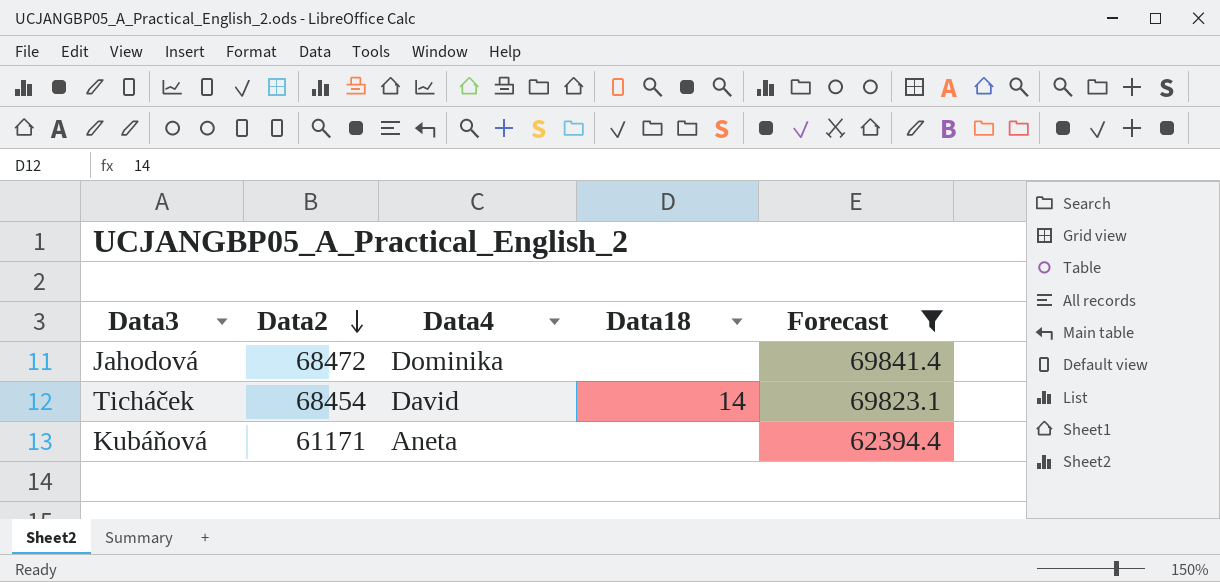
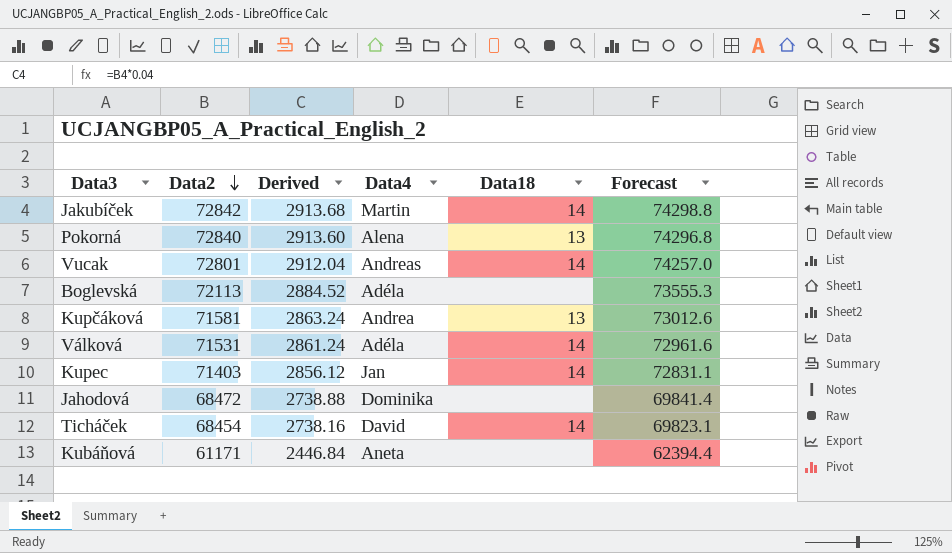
filter: Forecast <= 69841.4 -> none
column Derived | formula: none -> [Data2] * 0.04

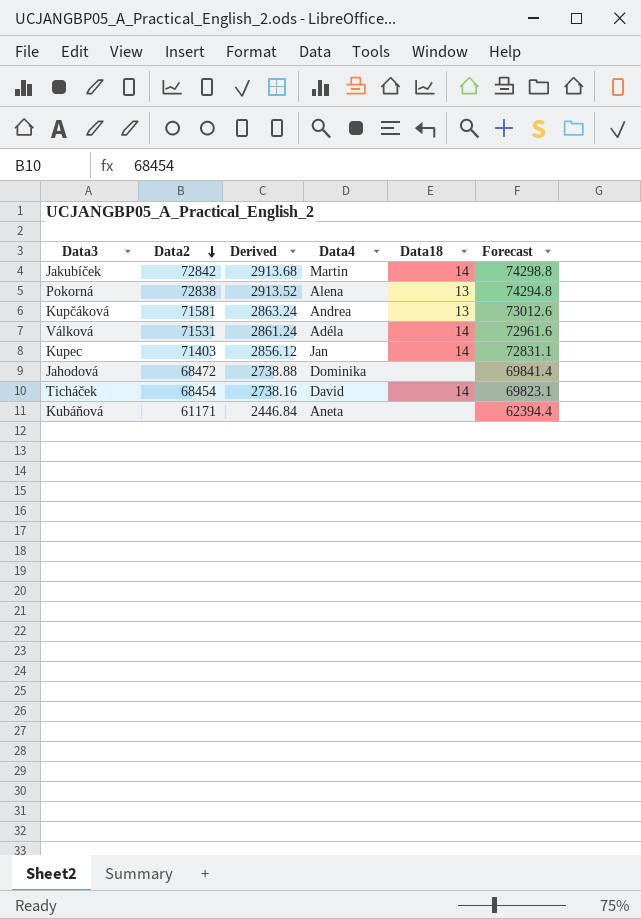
row Vucak: 72801 | 2912.04 | Andreas | 14 | 74257.0 -> none
row Boglevská: 72113 | 2884.52 | Adéla | none | 73555.3 -> none
Pokorná | Data2: 72840 -> 72838
Pokorná | Derived: 2913.60 -> 2913.52
Pokorná | Forecast: 74296.8 -> 74294.8

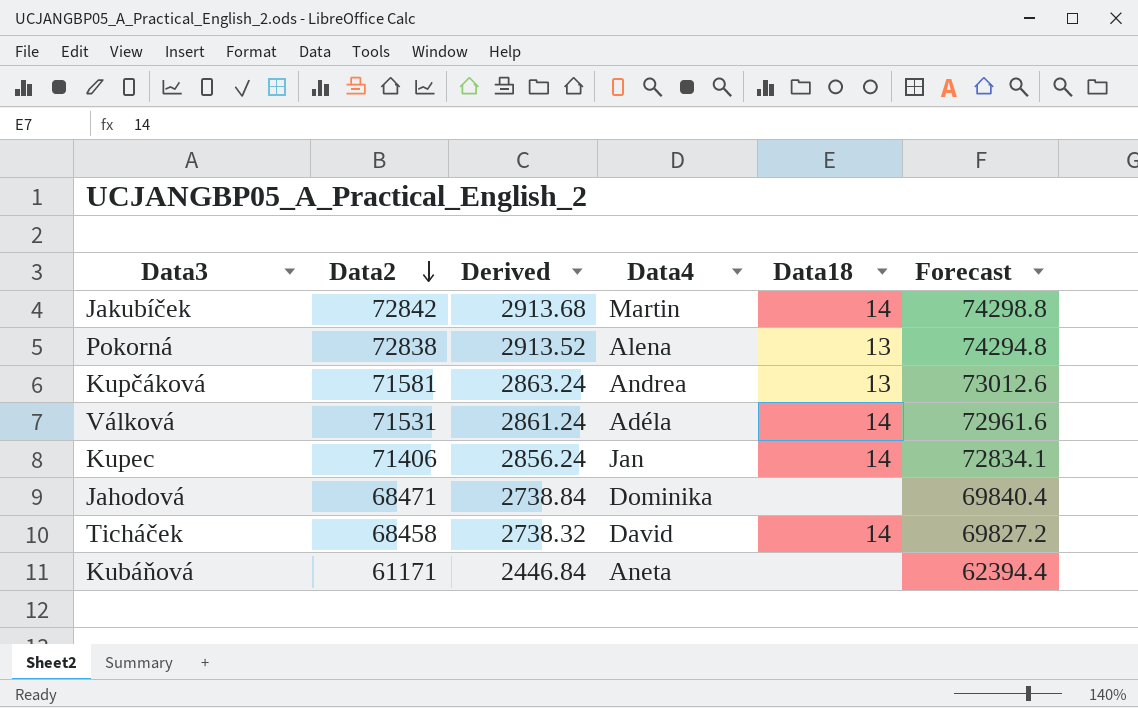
Kupec | Data2: 71403 -> 71406
Kupec | Derived: 2856.12 -> 2856.24
Kupec | Forecast: 72831.1 -> 72834.1
Jahodová | Data2: 68472 -> 68471
Jahodová | Derived: 2738.88 -> 2738.84
Jahodová | Forecast: 69841.4 -> 69840.4
Ticháček | Data2: 68454 -> 68458
Ticháček | Derived: 2738.16 -> 2738.32
Ticháček | Forecast: 69823.1 -> 69827.2

